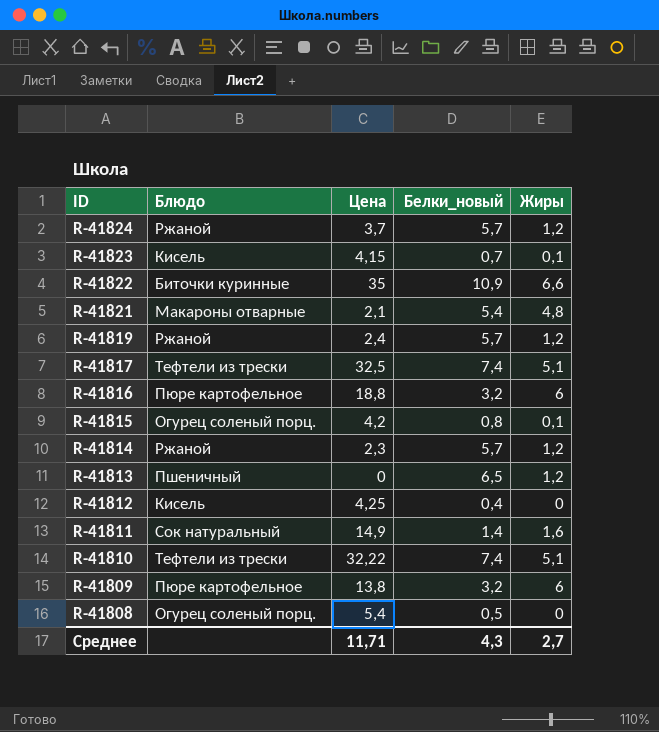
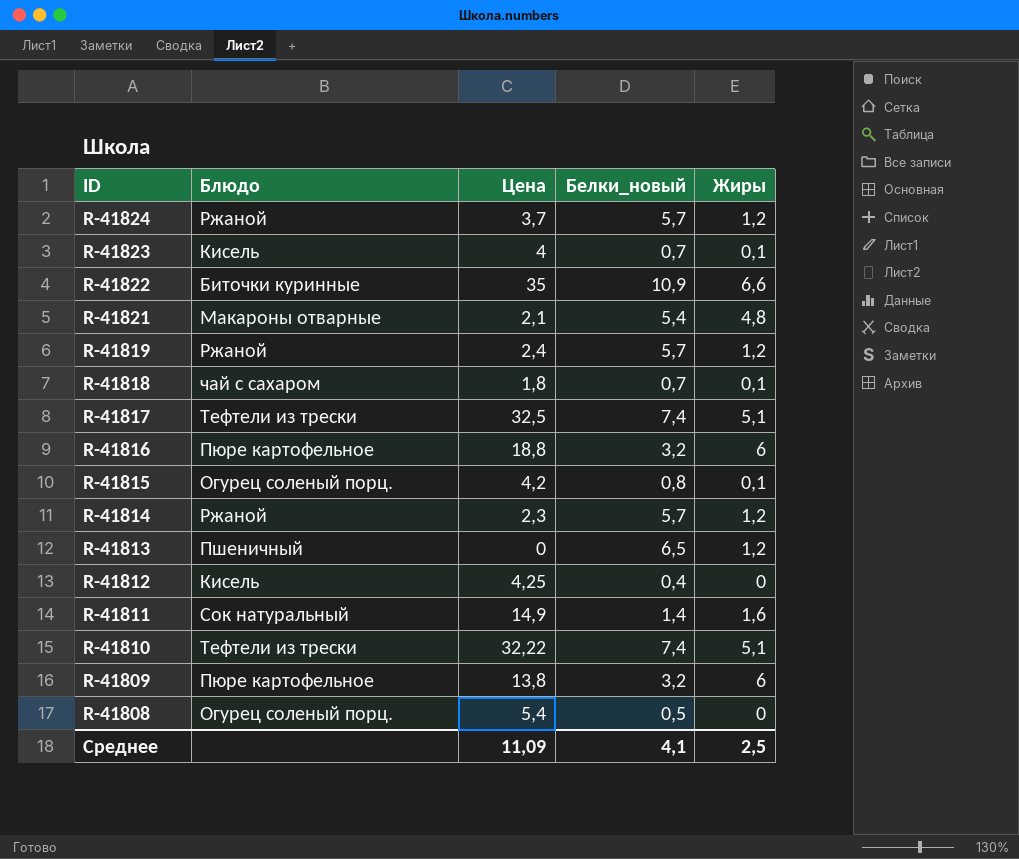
R-41823 | Цена: 4,15 -> 4
row R-41818: none -> чай с сахаром | 1,8 | 0,7 | 0,1
Среднее | Цена: 11,71 -> 11,09
Среднее | Белки_новый: 4,3 -> 4,1
Среднее | Жиры: 2,7 -> 2,5

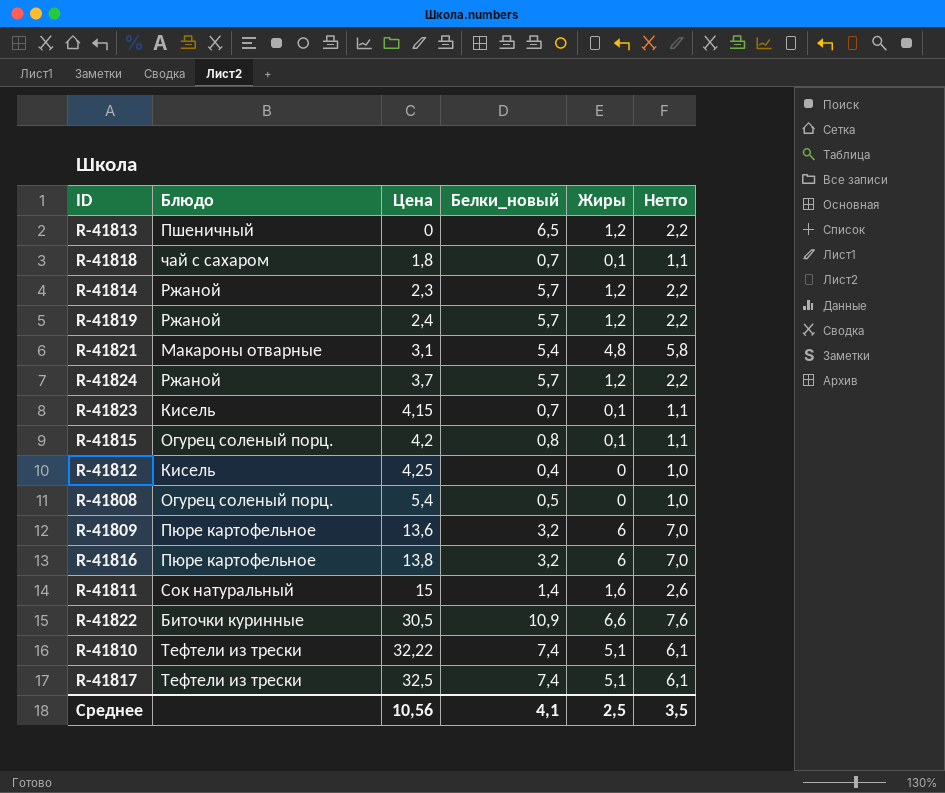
row order: ID descending -> Цена ascending
column Нетто | formula: none -> [Жиры] + 1
R-41821 | Цена: 2,1 -> 3,1
R-41823 | Цена: 4 -> 4,15
R-41809 | Цена: 13,8 -> 13,6
R-41816 | Цена: 18,8 -> 13,8
R-41811 | Цена: 14,9 -> 15
R-41822 | Цена: 35 -> 30,5
Среднее | Цена: 11,09 -> 10,56

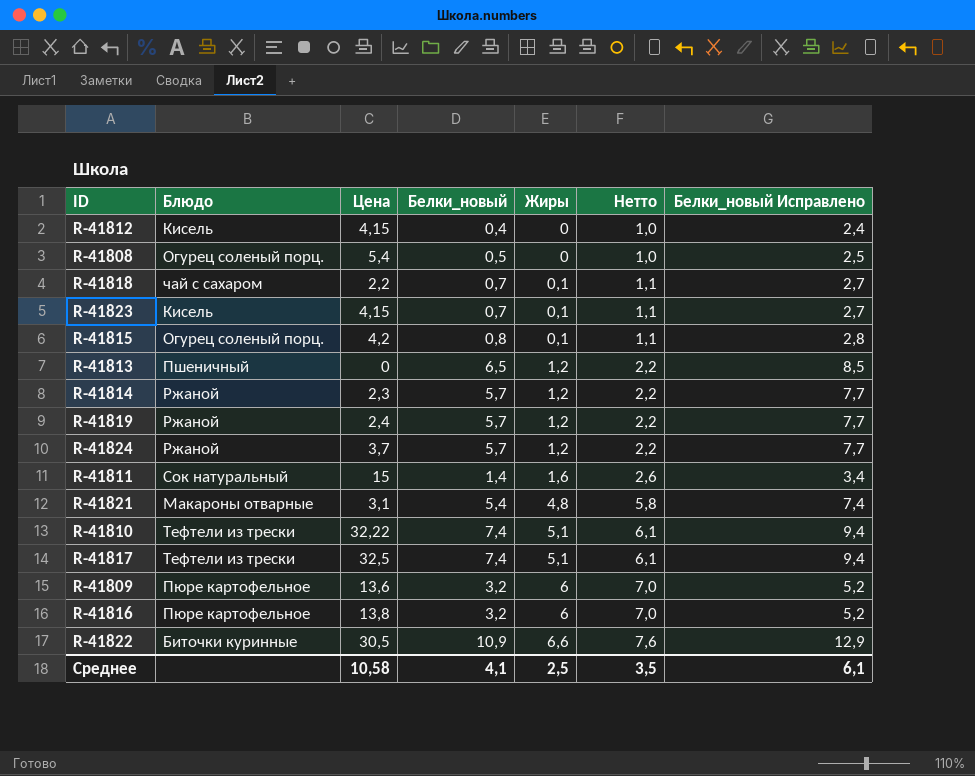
row order: Цена ascending -> Жиры ascending
column Белки_новый Исправлено | formula: none -> [Белки_новый] + 2
R-41812 | Цена: 4,25 -> 4,15
R-41818 | Цена: 1,8 -> 2,2
Среднее | Цена: 10,56 -> 10,58

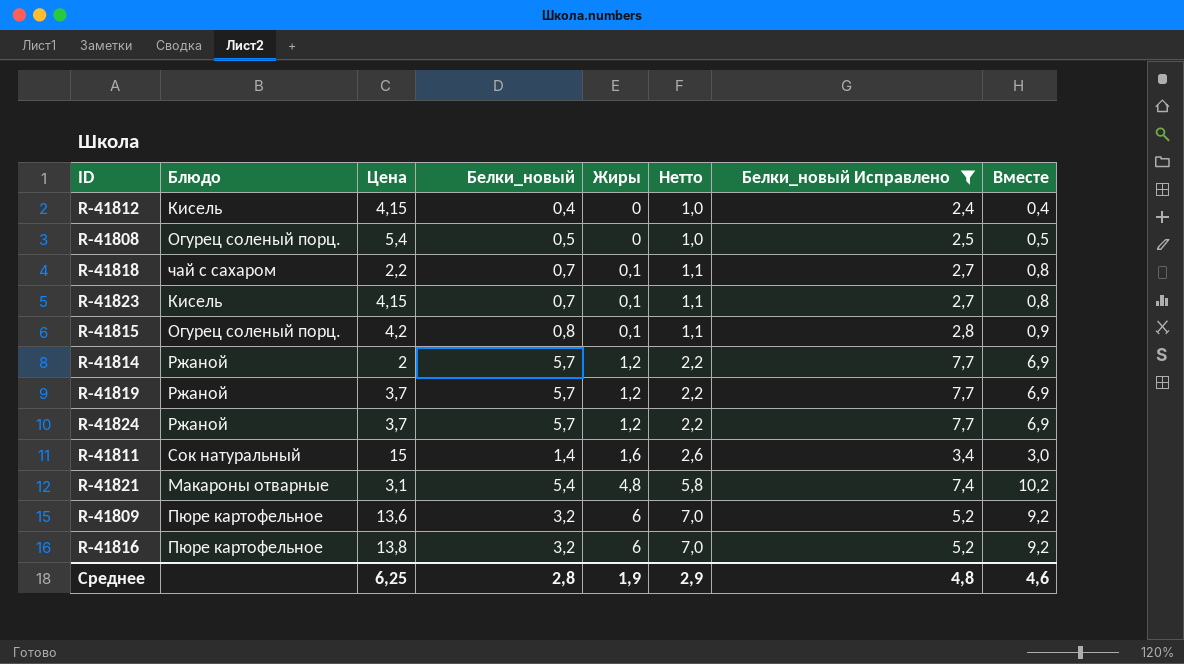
filter: none -> Белки_новый Исправлено <= 7,7
column Вместе | formula: none -> [Белки_новый] + [Жиры]
R-41814 | Цена: 2,3 -> 2
R-41819 | Цена: 2,4 -> 3,7
Среднее | Цена: 10,58 -> 6,25
Среднее | Белки_новый: 4,1 -> 2,8
Среднее | Жиры: 2,5 -> 1,9
Среднее | Нетто: 3,5 -> 2,9
Среднее | Белки_новый Исправлено: 6,1 -> 4,8

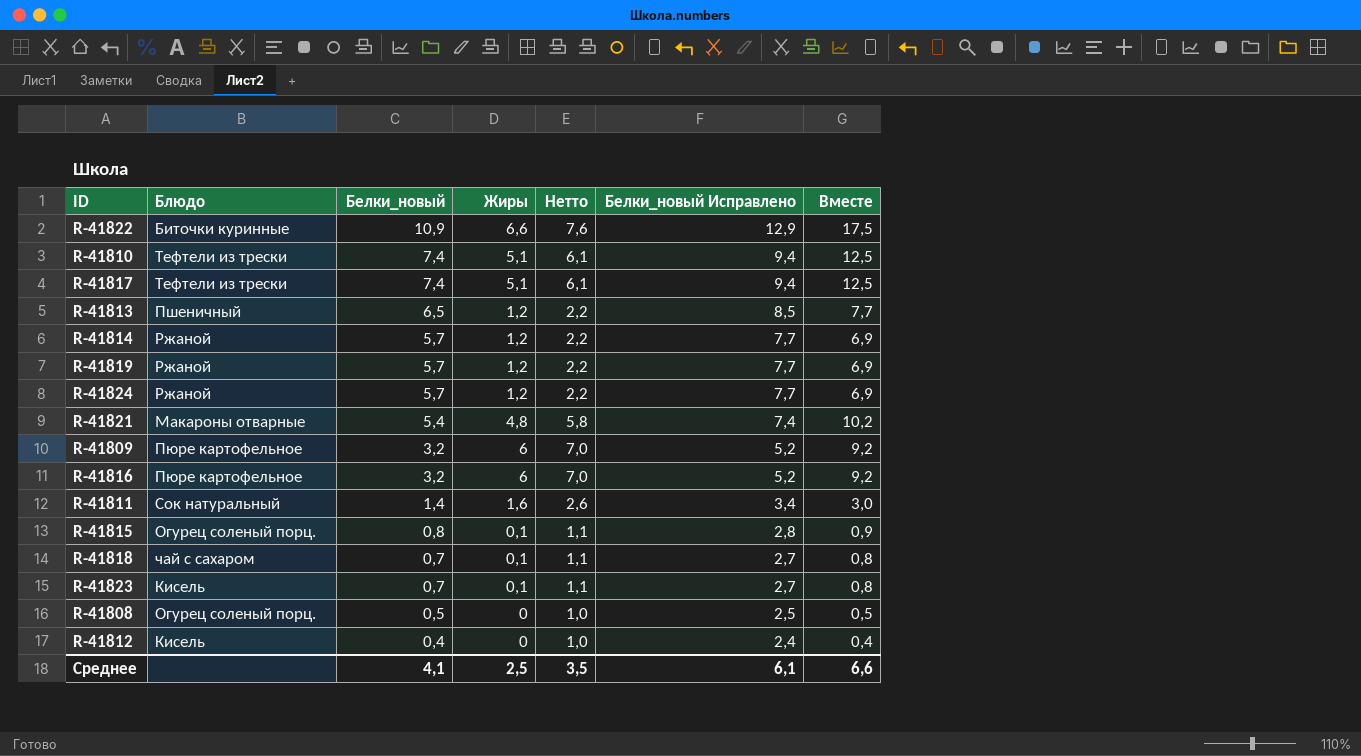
filter: Белки_новый Исправлено <= 7,7 -> none
row order: Жиры ascending -> Белки_новый descending
column Цена | position: 3 -> none
Среднее | Белки_новый: 2,8 -> 4,1
Среднее | Жиры: 1,9 -> 2,5
Среднее | Нетто: 2,9 -> 3,5
Среднее | Белки_новый Исправлено: 4,8 -> 6,1
Среднее | Вместе: 4,6 -> 6,6

